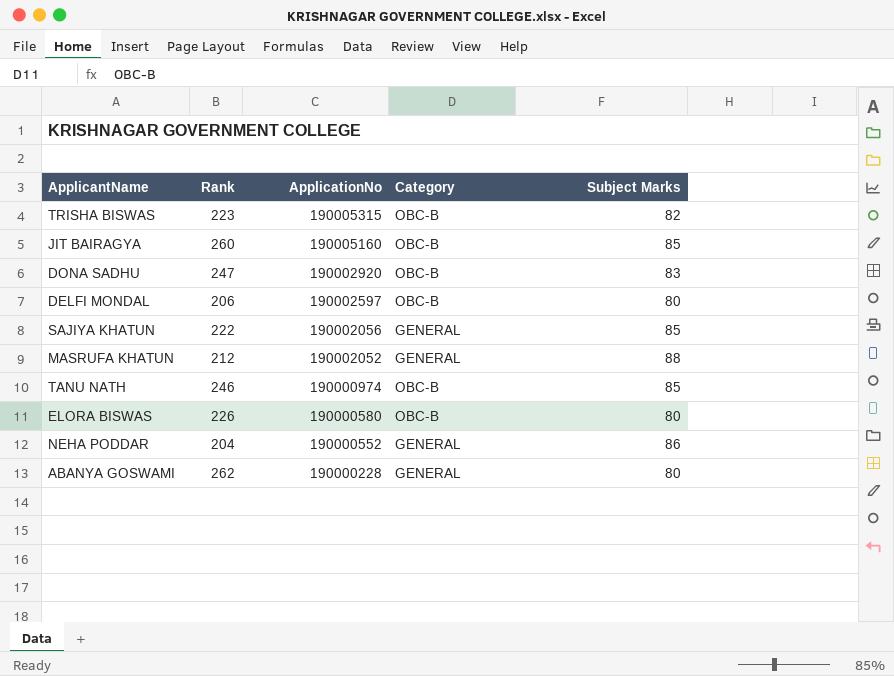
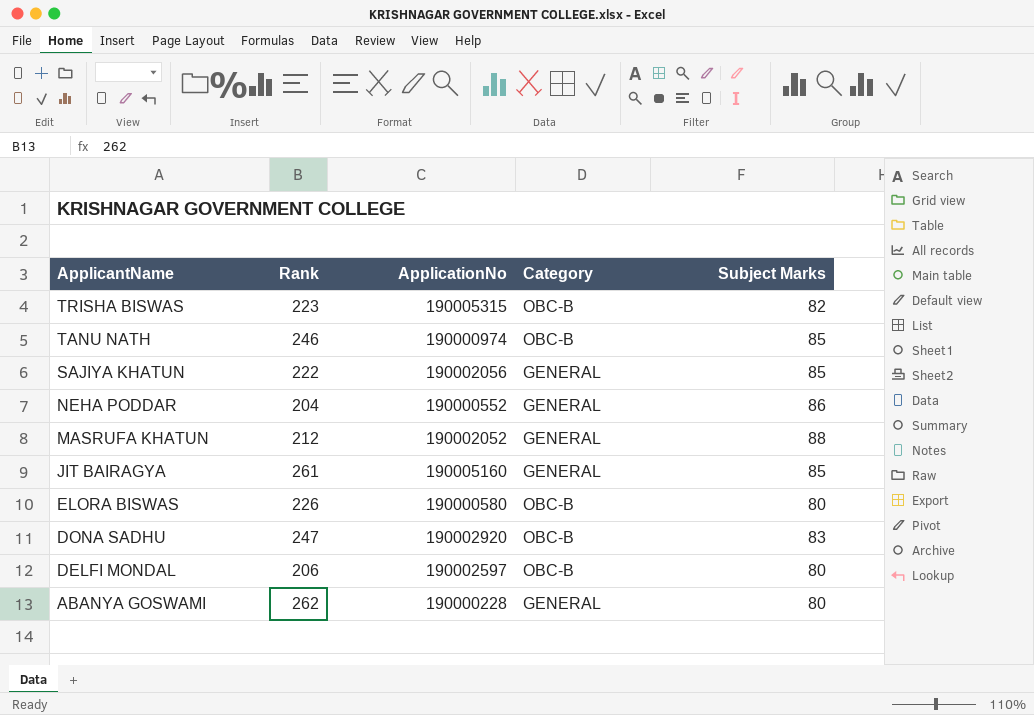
row order: ApplicationNo descending -> ApplicantName descending
JIT BAIRAGYA | Rank: 260 -> 261
JIT BAIRAGYA | Category: OBC-B -> GENERAL

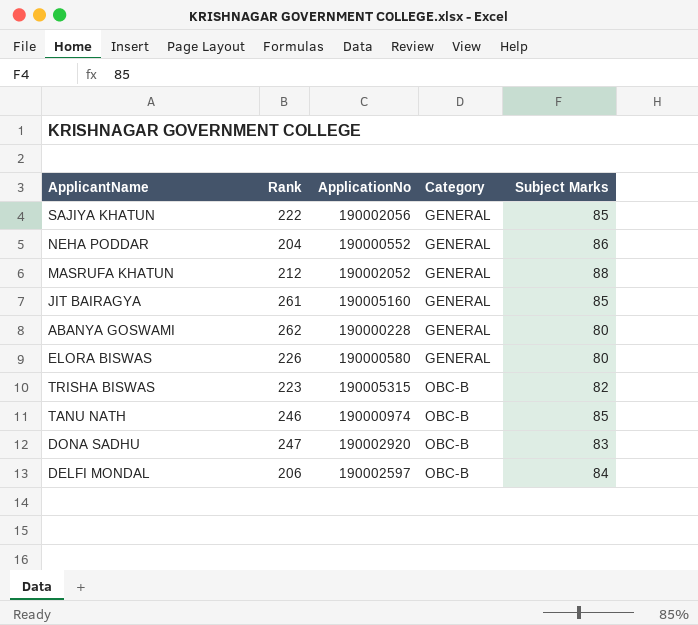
row order: ApplicantName descending -> Category ascending
ELORA BISWAS | Category: OBC-B -> GENERAL
DELFI MONDAL | Subject Marks: 80 -> 84

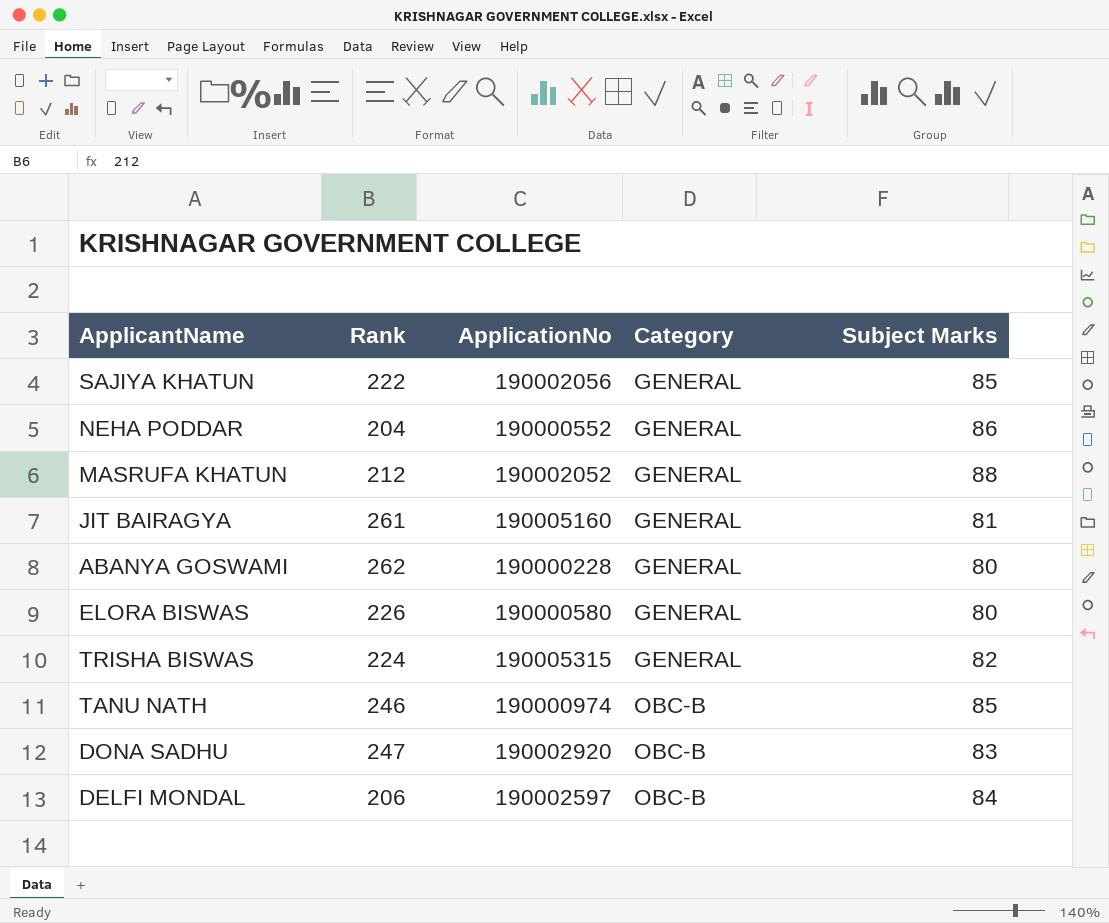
JIT BAIRAGYA | Subject Marks: 85 -> 81
TRISHA BISWAS | Rank: 223 -> 224
TRISHA BISWAS | Category: OBC-B -> GENERAL

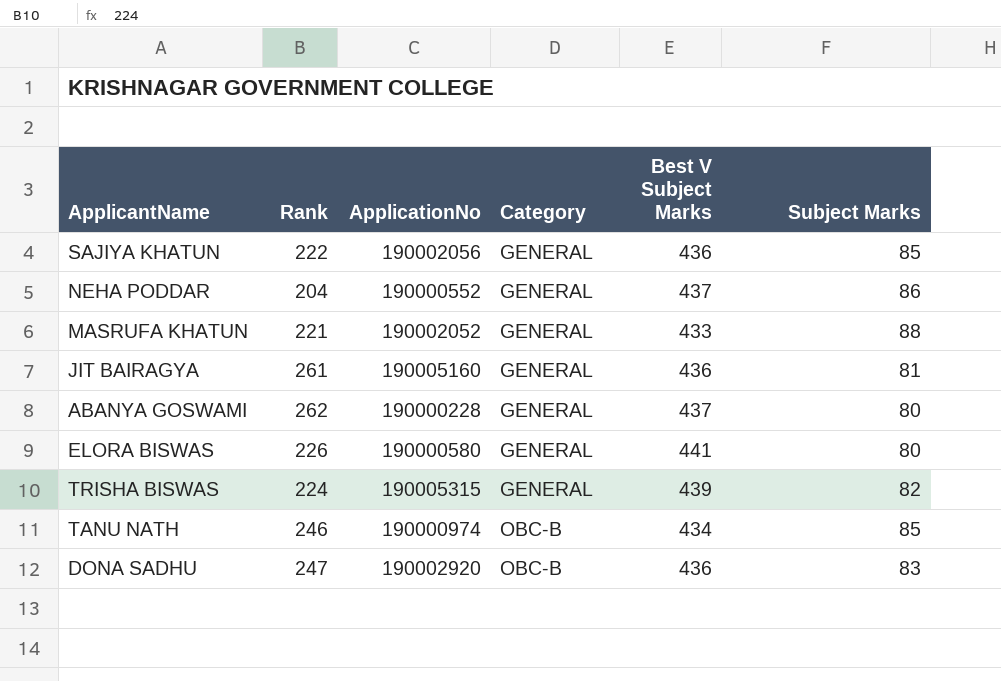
column Best V Subject Marks | position: none -> 5
row DELFI MONDAL: 206 | 190002597 | OBC-B | 84 -> none
MASRUFA KHATUN | Rank: 212 -> 221

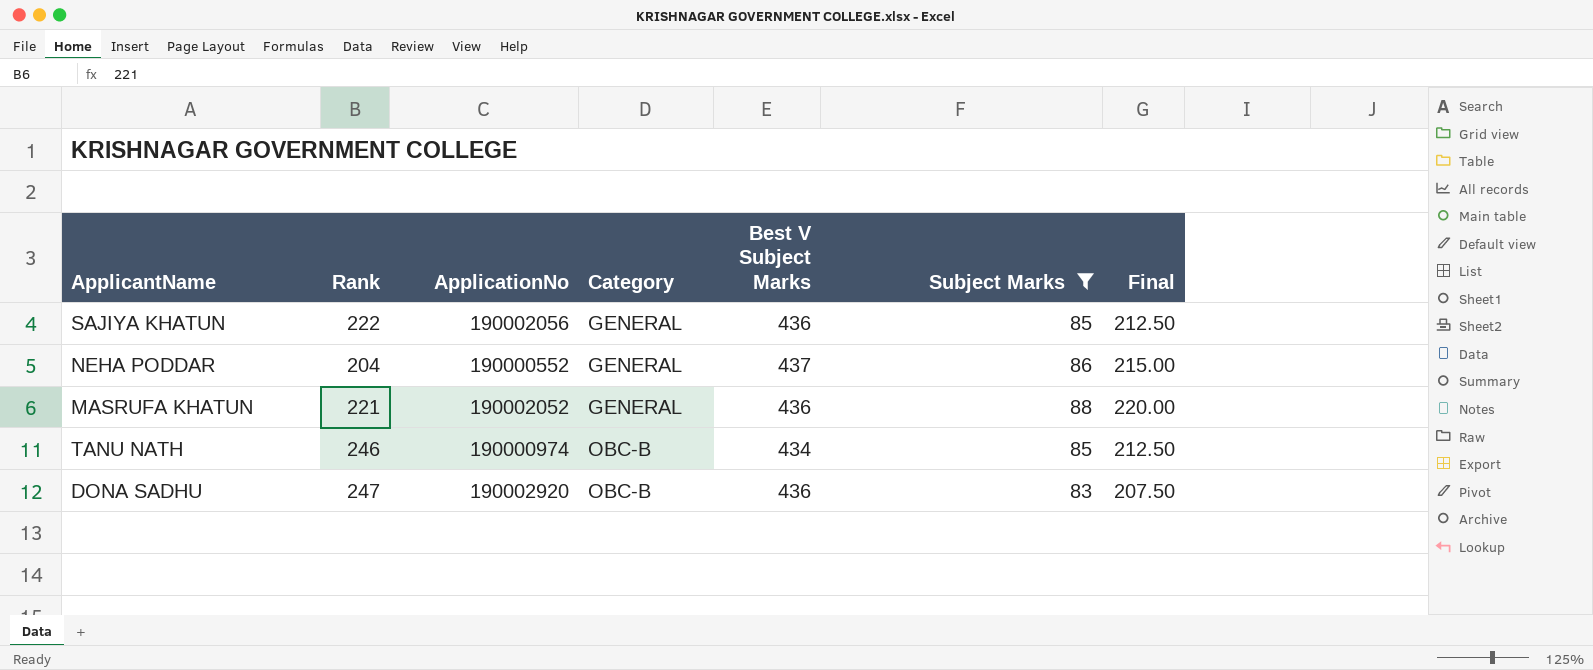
filter: none -> Subject Marks >= 83
column Final | formula: none -> [Subject Marks] * 2.5
MASRUFA KHATUN | Best V Subject Marks: 433 -> 436

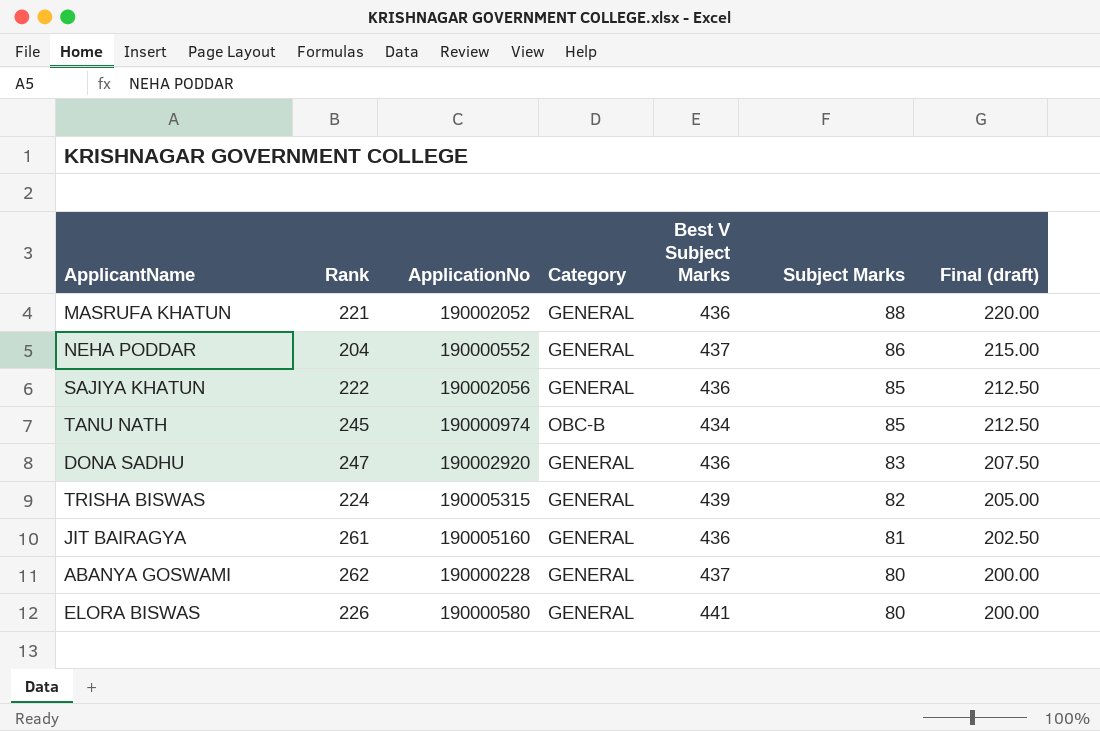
filter: Subject Marks >= 83 -> none
row order: Category ascending -> Subject Marks descending
column name: Final -> Final (draft)
TANU NATH | Rank: 246 -> 245
DONA SADHU | Category: OBC-B -> GENERAL

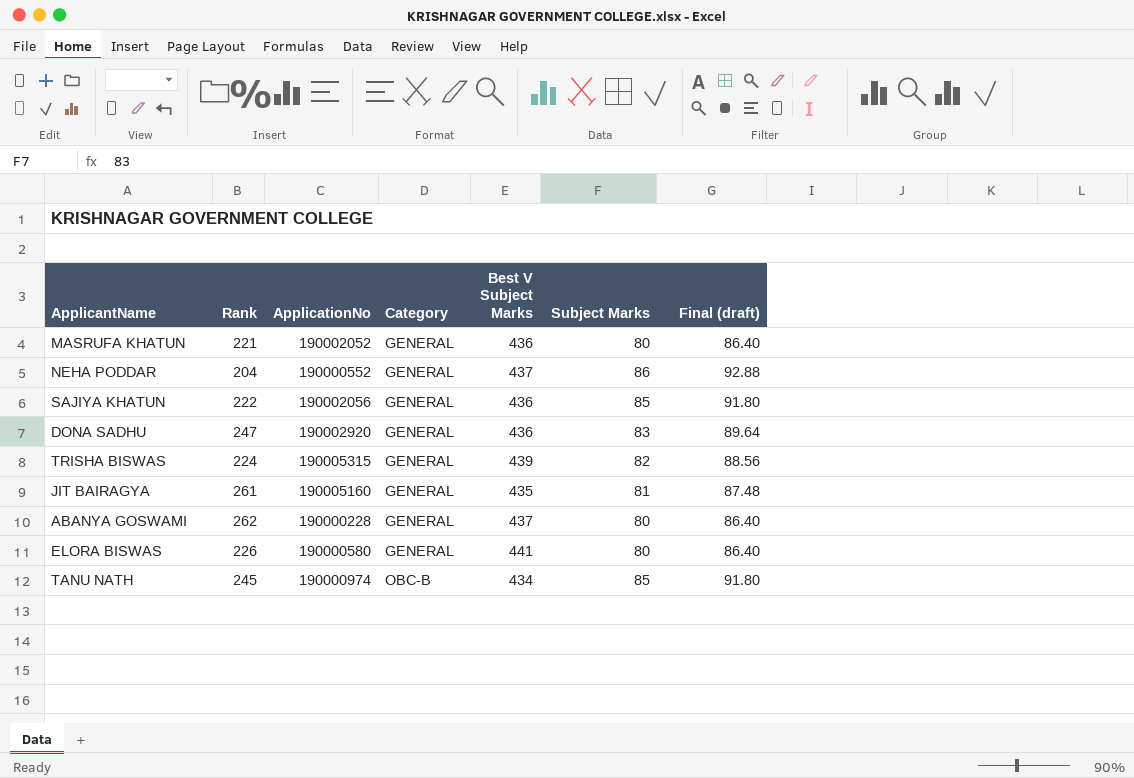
row order: Subject Marks descending -> Category ascending
column Final (draft) | formula: [Subject Marks] * 2.5 -> [Subject Marks] * 1.08
MASRUFA KHATUN | Subject Marks: 88 -> 80
JIT BAIRAGYA | Best V Subject Marks: 436 -> 435

